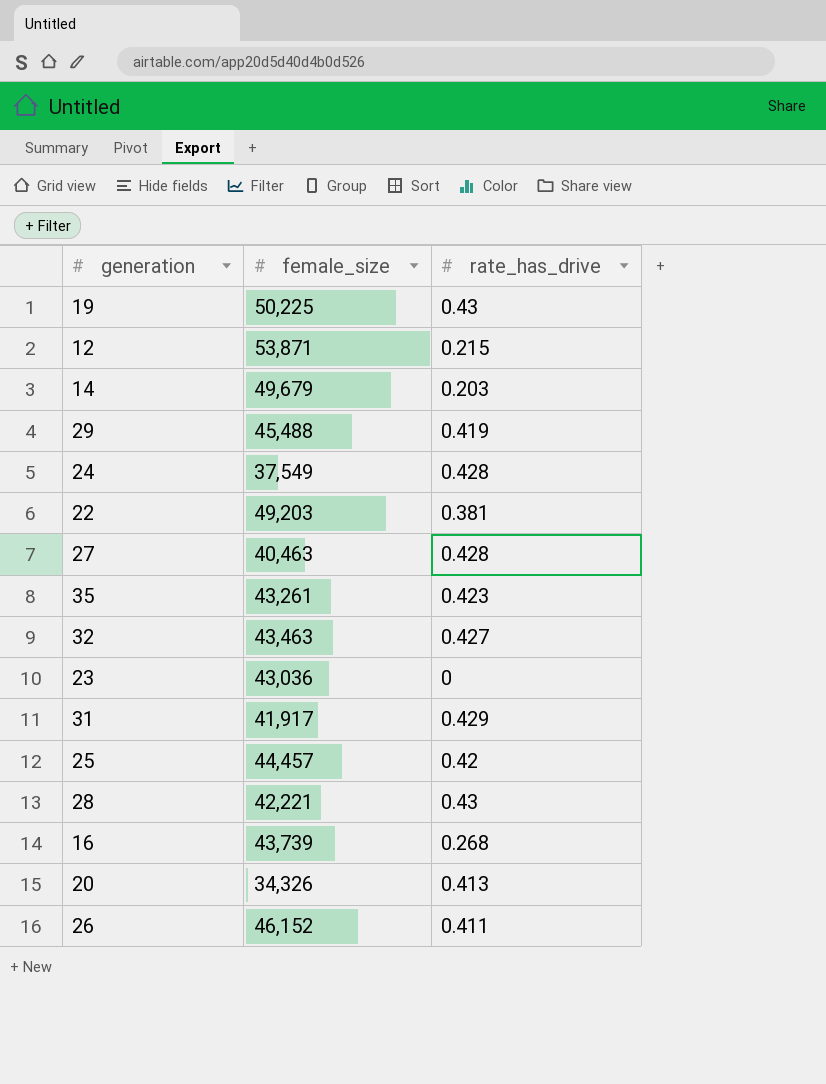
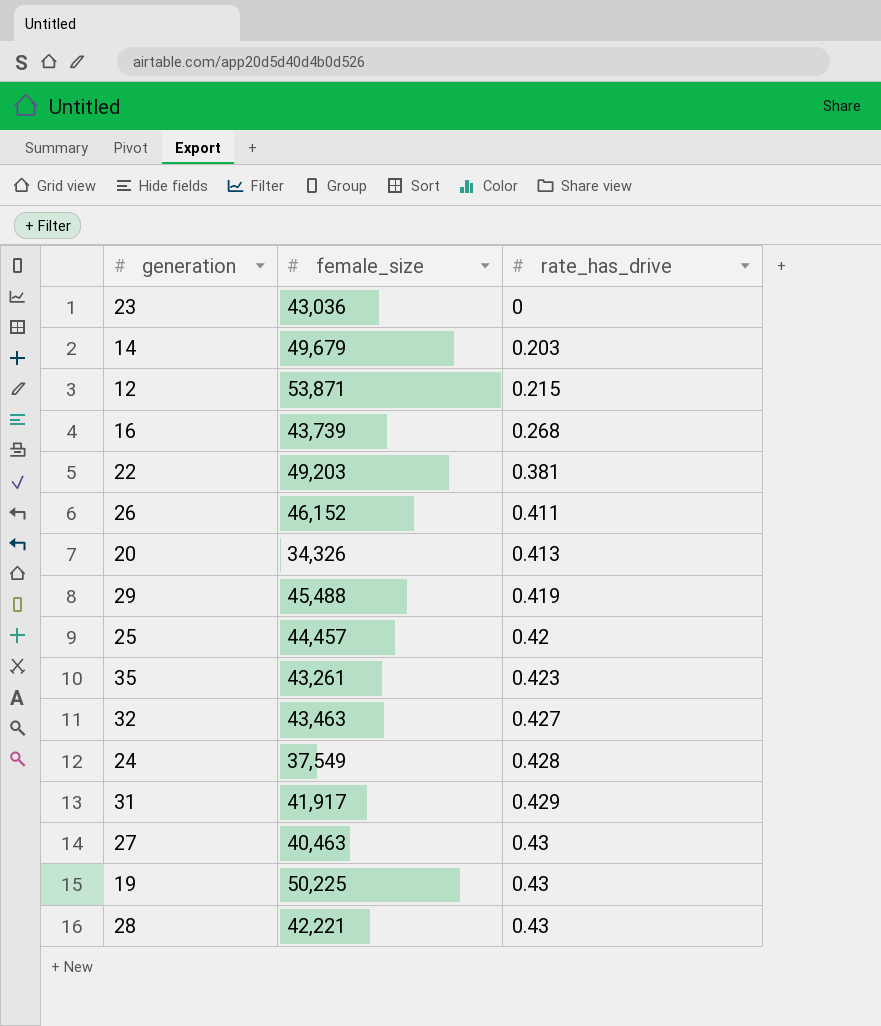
row order: none -> rate_has_drive ascending
27 | rate_has_drive: 0.428 -> 0.43

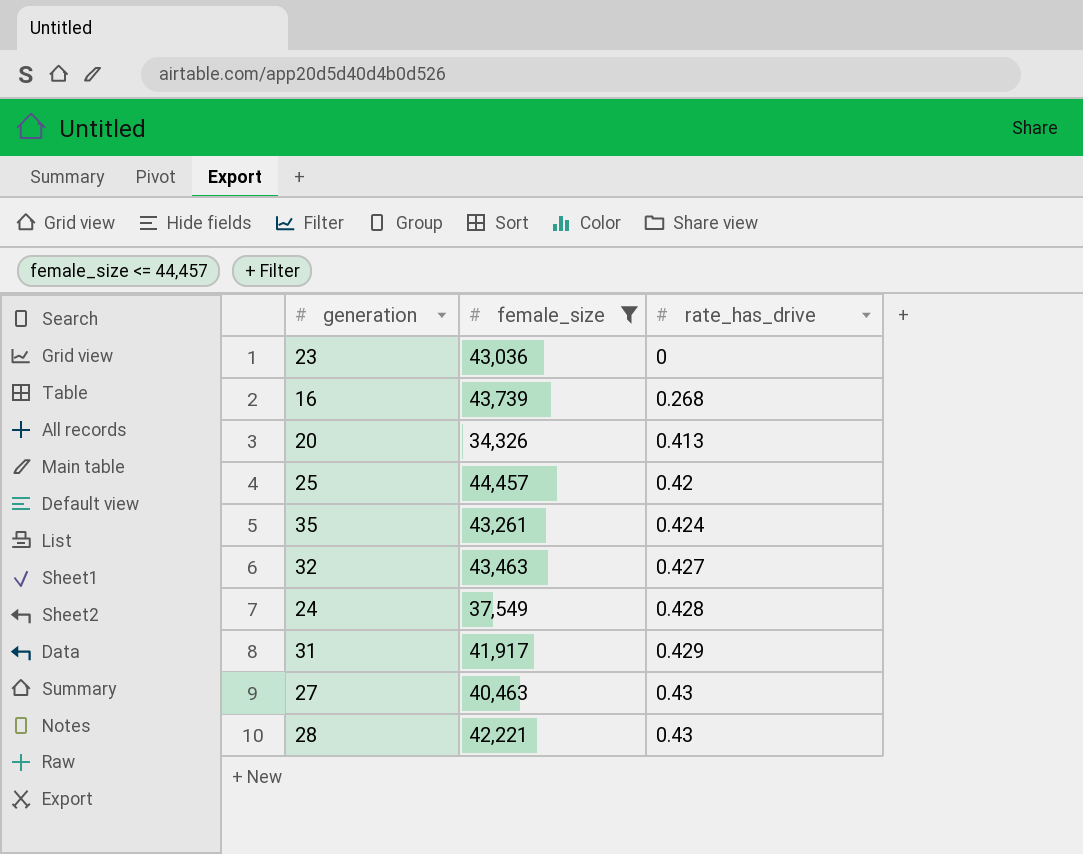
filter: none -> female_size <= 44,457
35 | rate_has_drive: 0.423 -> 0.424

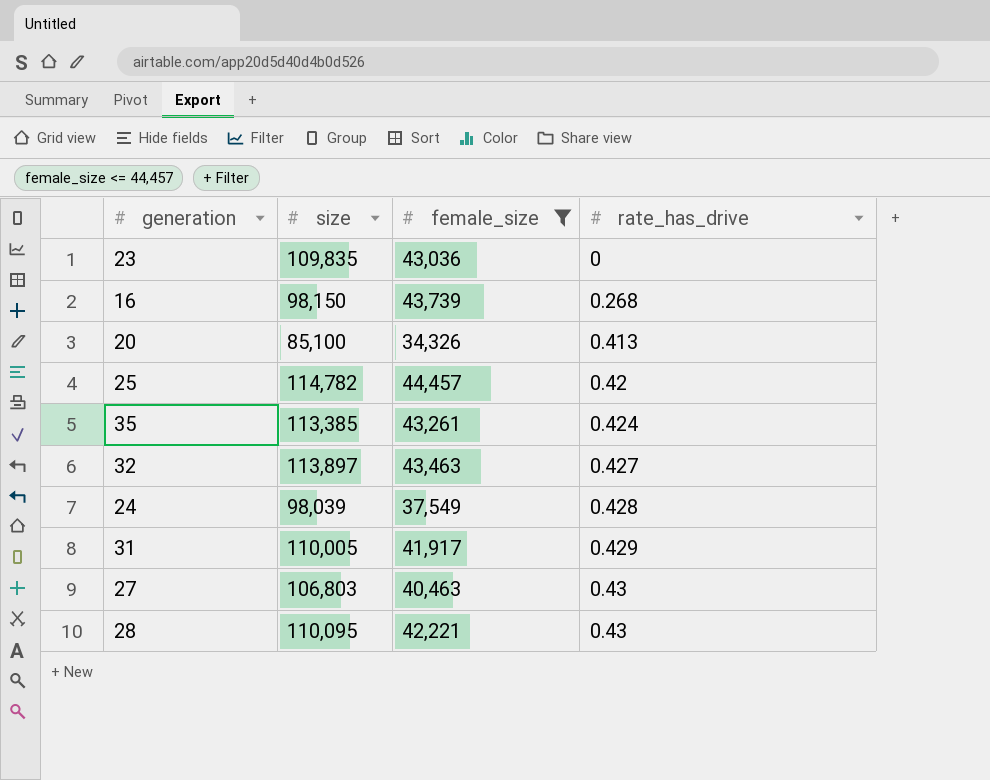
column size | position: none -> 2

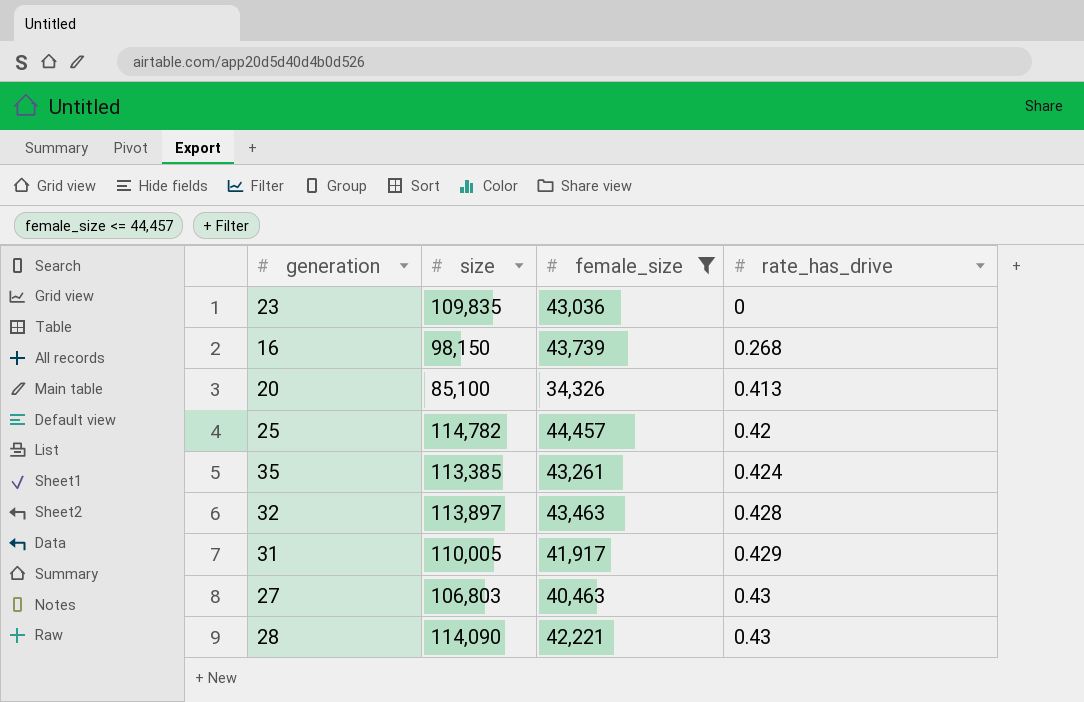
row 24: 98,039 | 37,549 | 0.428 -> none
32 | rate_has_drive: 0.427 -> 0.428
28 | size: 110,095 -> 114,090

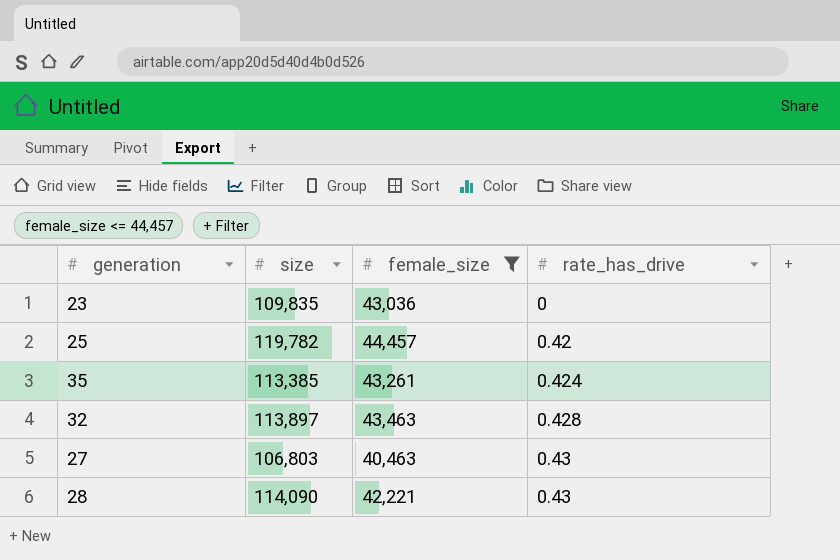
row 16: 98,150 | 43,739 | 0.268 -> none
row 20: 85,100 | 34,326 | 0.413 -> none
row 31: 110,005 | 41,917 | 0.429 -> none
25 | size: 114,782 -> 119,782

